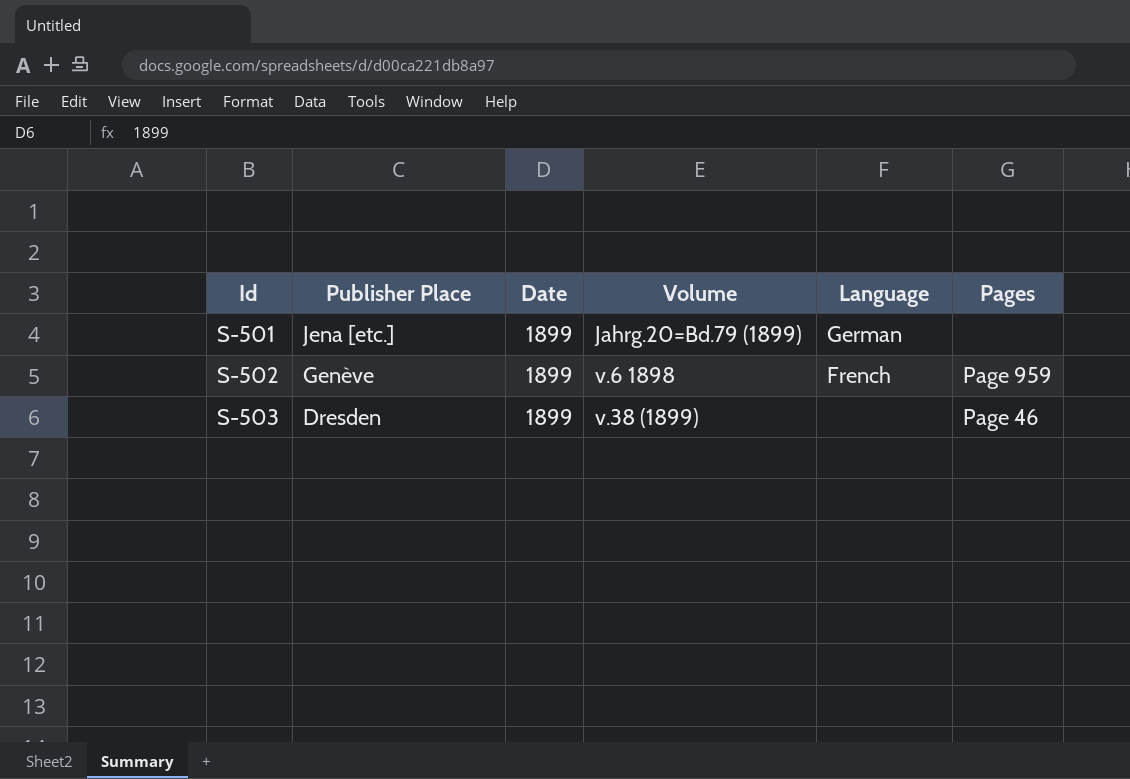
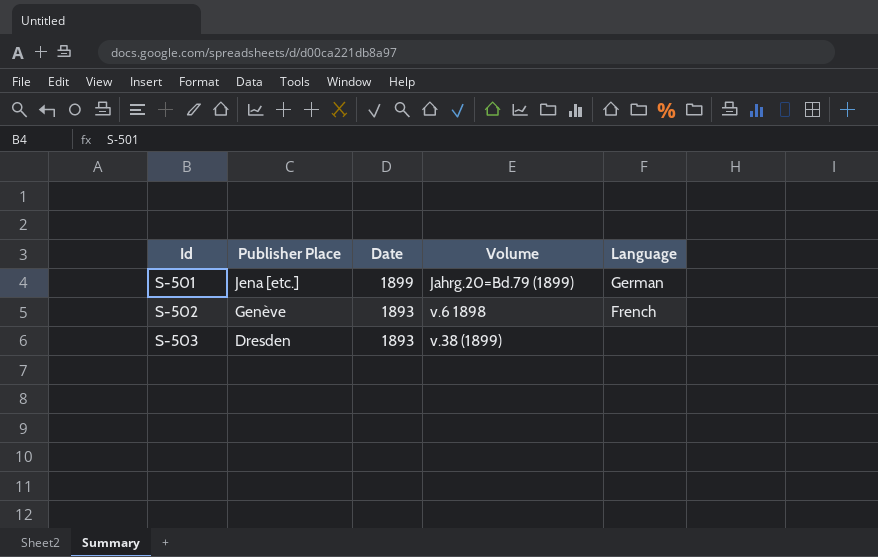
column Pages | position: 6 -> none
S-502 | Date: 1899 -> 1893
S-503 | Date: 1899 -> 1893

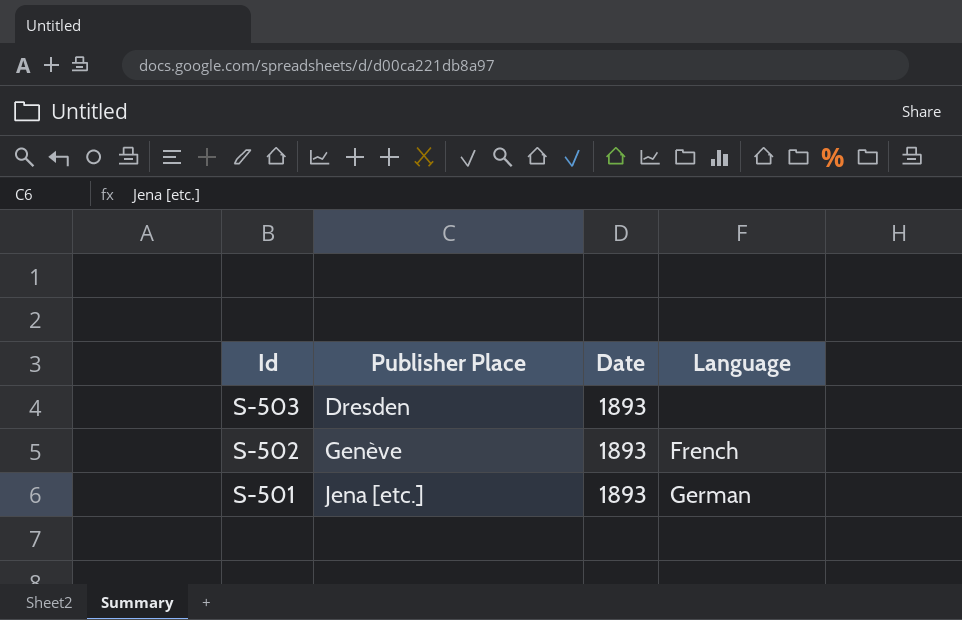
row order: Id ascending -> Id descending
column Volume | position: 4 -> none
S-501 | Date: 1899 -> 1893

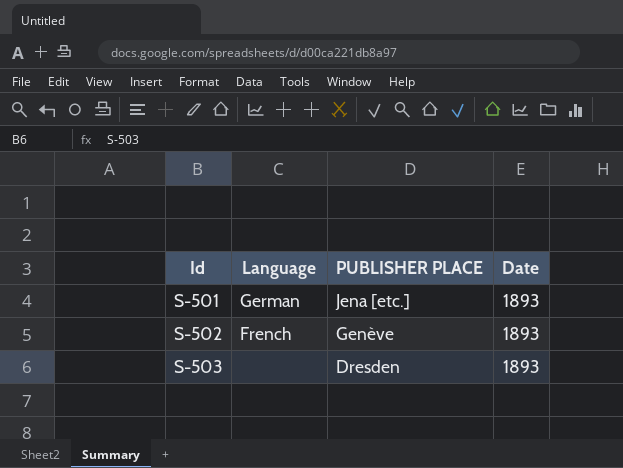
row order: Id descending -> Id ascending
column Language | position: 4 -> 2
column name: Publisher Place -> PUBLISHER PLACE

